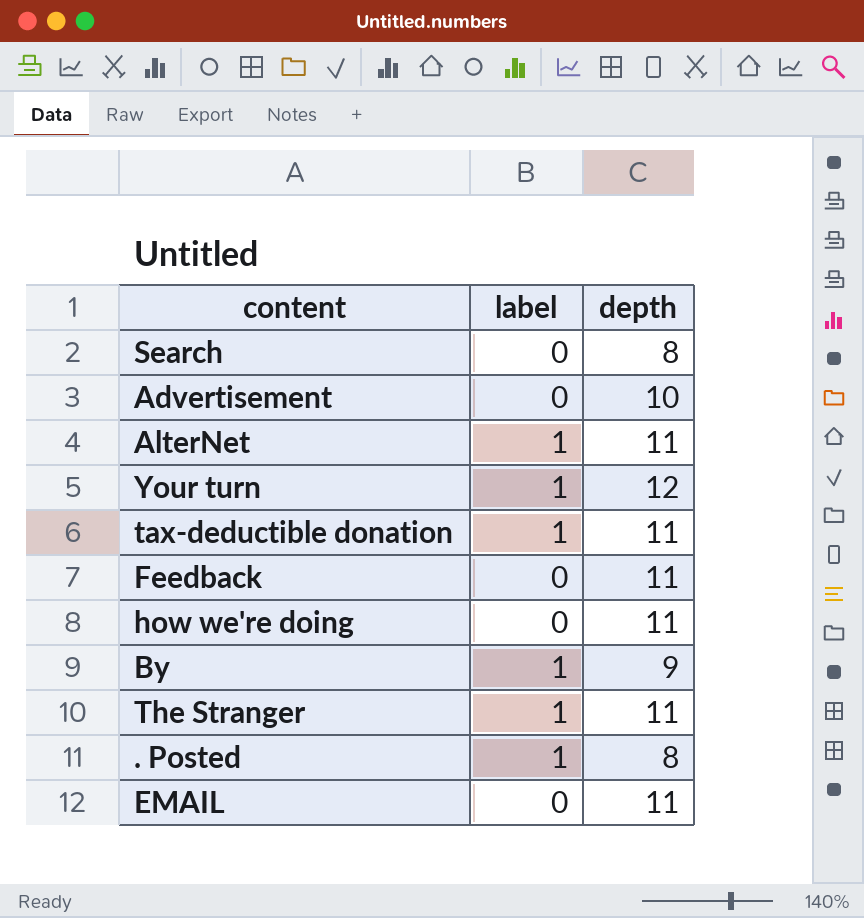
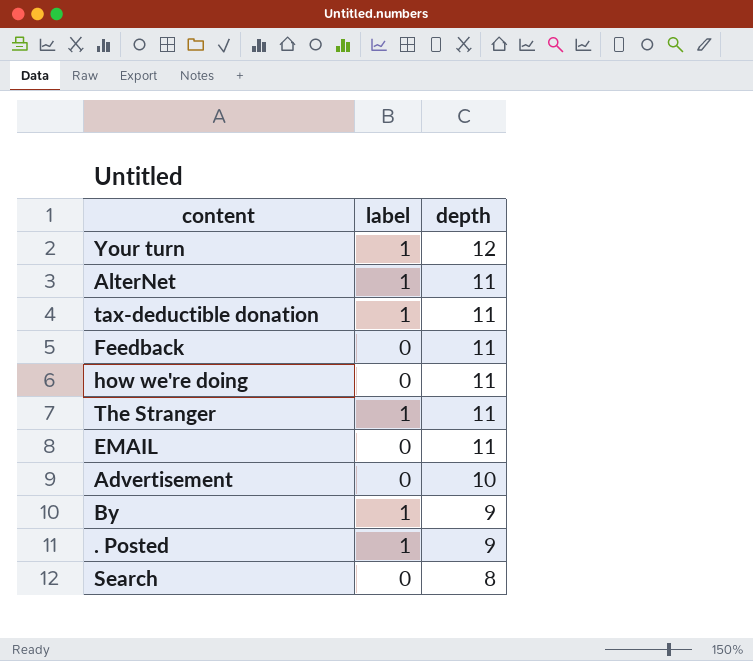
row order: none -> depth descending
. Posted | depth: 8 -> 9

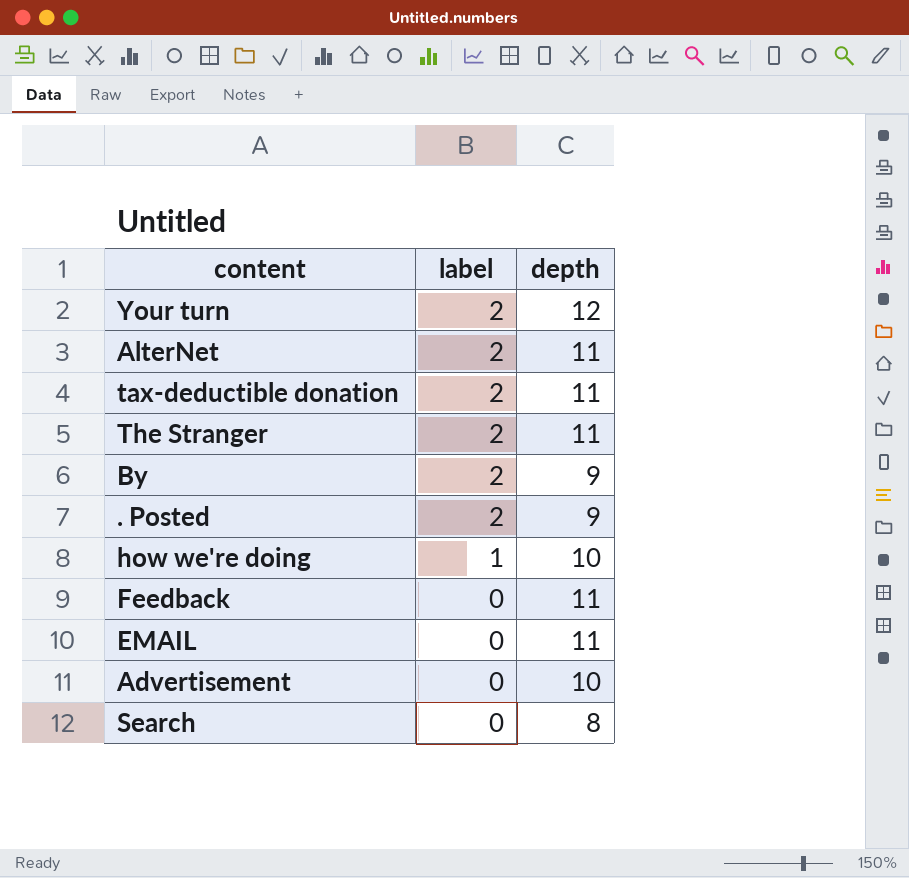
row order: depth descending -> label descending
Your turn | label: 1 -> 2
AlterNet | label: 1 -> 2
tax-deductible donation | label: 1 -> 2
The Stranger | label: 1 -> 2
By | label: 1 -> 2
. Posted | label: 1 -> 2
how we're doing | label: 0 -> 1
how we're doing | depth: 11 -> 10

